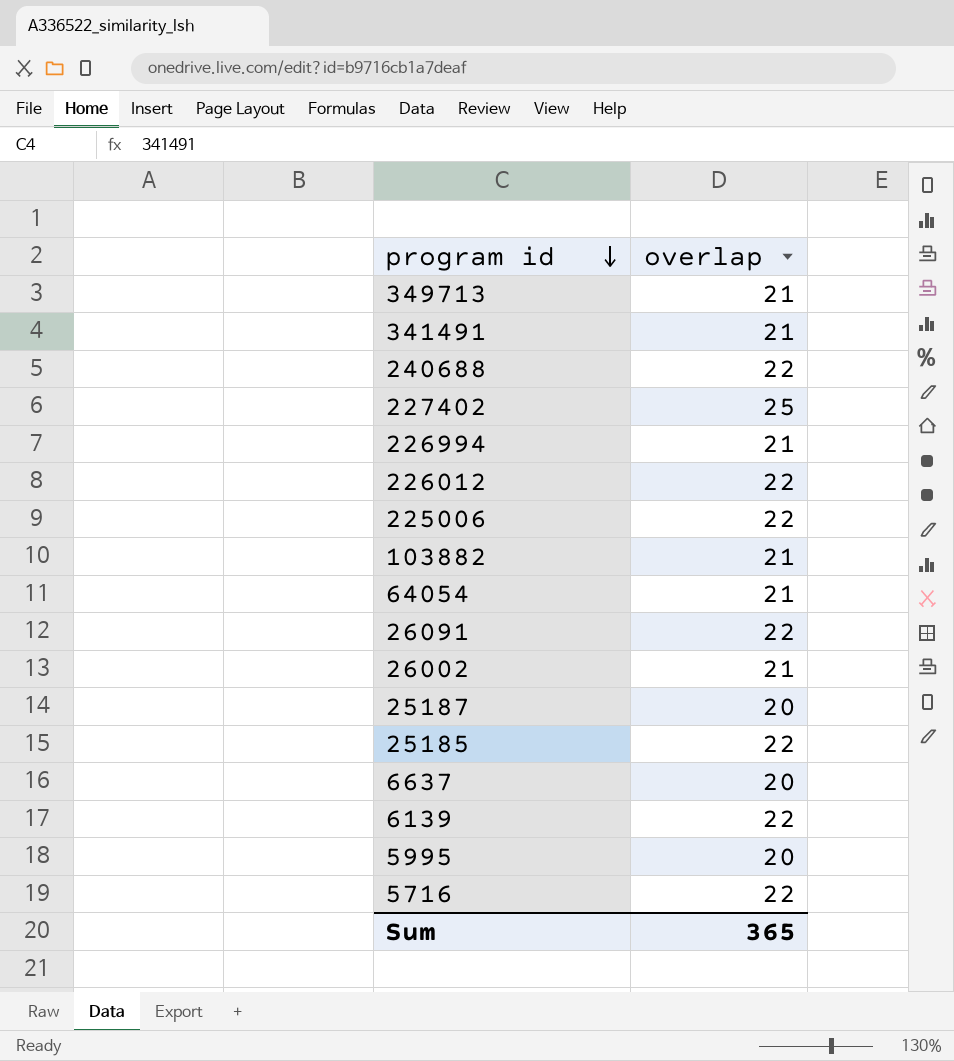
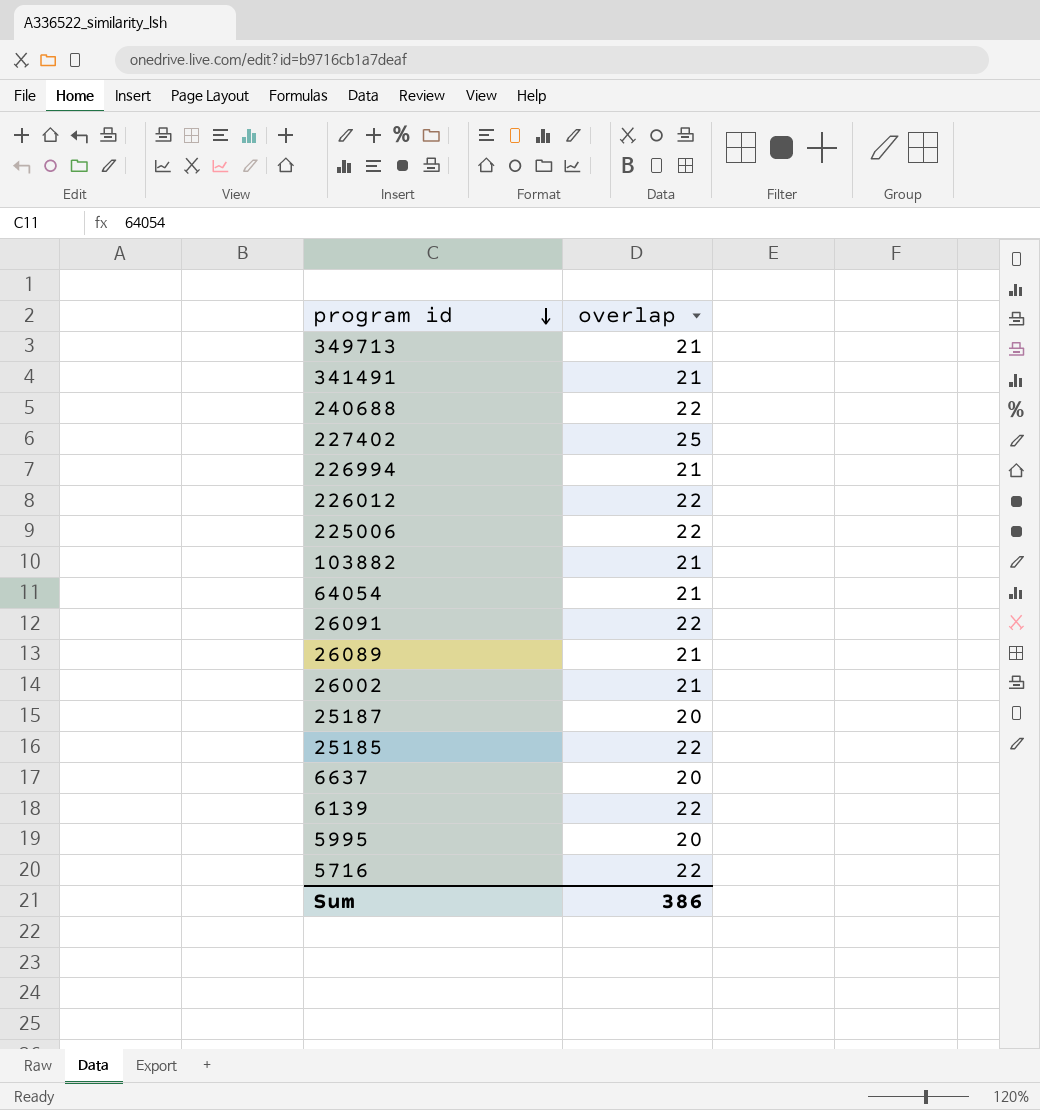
row 26089: none -> 21
Sum | overlap: 365 -> 386

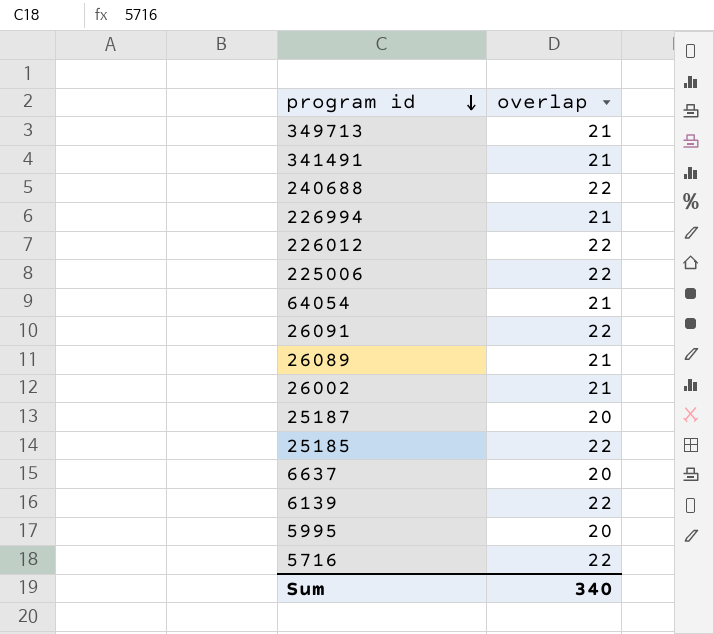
row 227402: 25 -> none
row 103882: 21 -> none
Sum | overlap: 386 -> 340

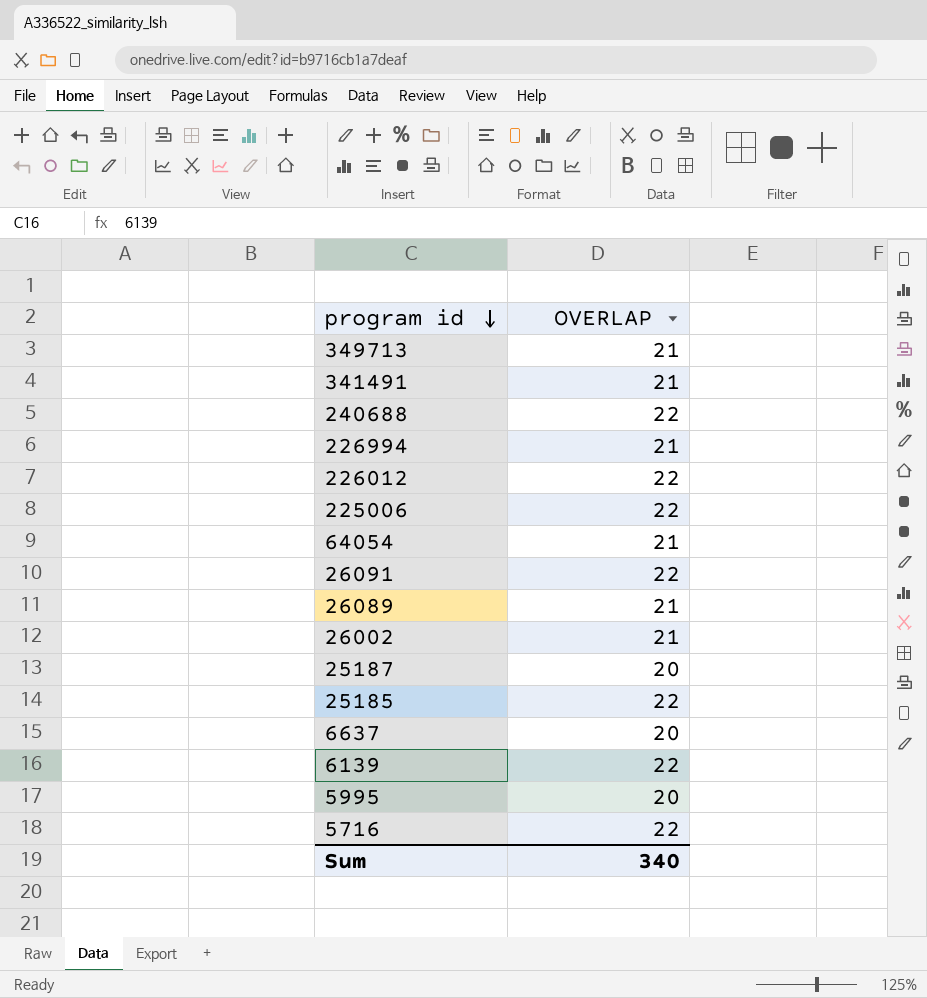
column name: overlap -> OVERLAP

